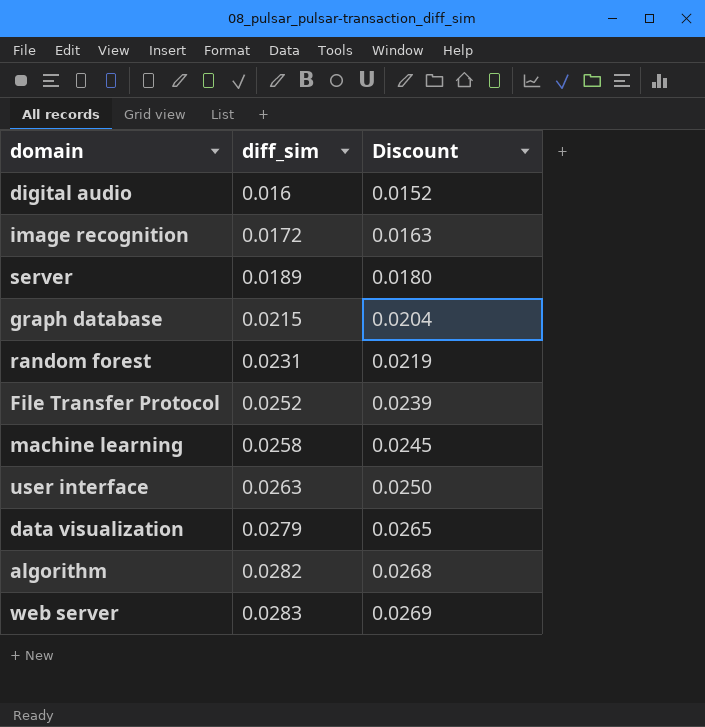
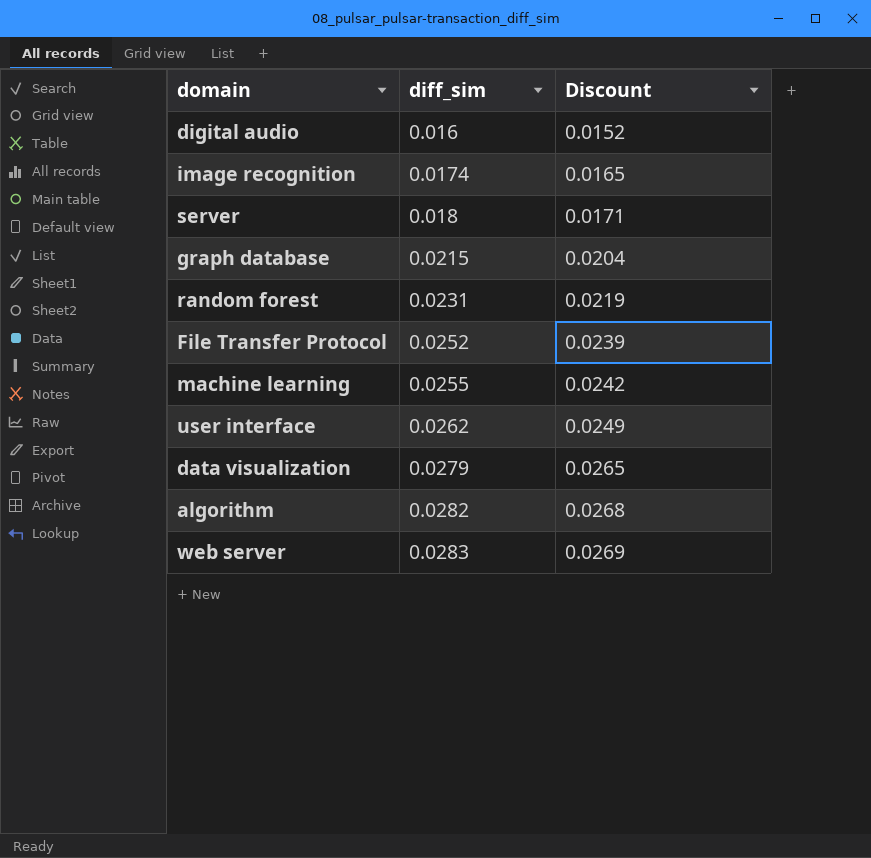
image recognition | diff_sim: 0.0172 -> 0.0174
image recognition | Discount: 0.0163 -> 0.0165
server | diff_sim: 0.0189 -> 0.018
server | Discount: 0.0180 -> 0.0171
machine learning | diff_sim: 0.0258 -> 0.0255
machine learning | Discount: 0.0245 -> 0.0242
user interface | diff_sim: 0.0263 -> 0.0262
user interface | Discount: 0.0250 -> 0.0249

